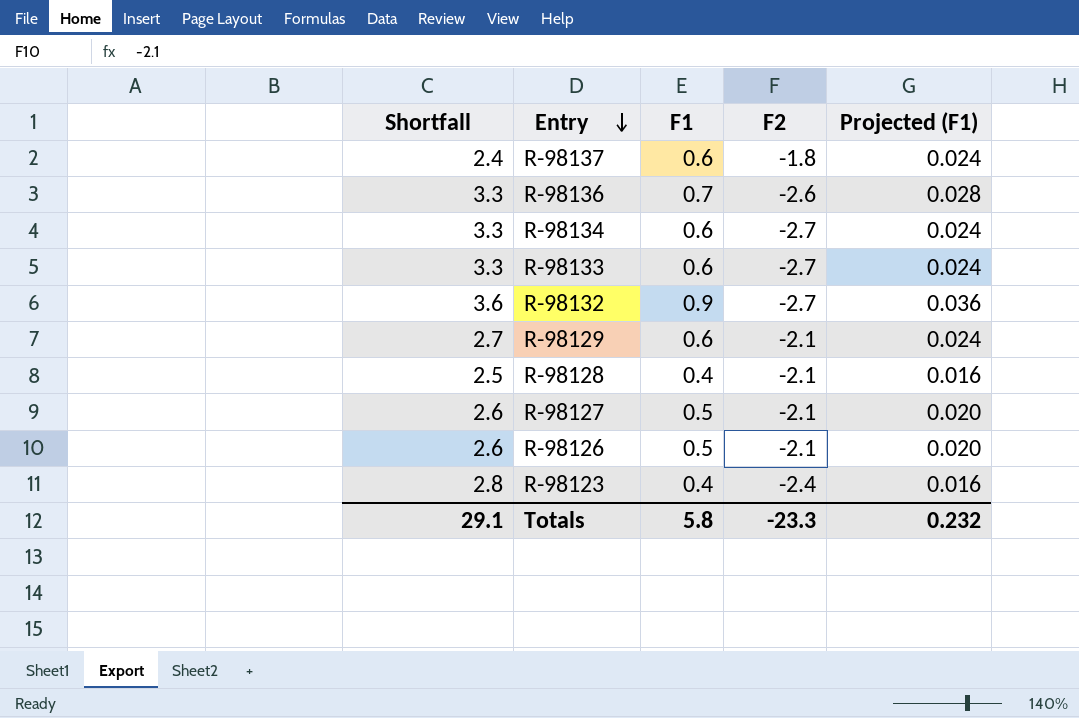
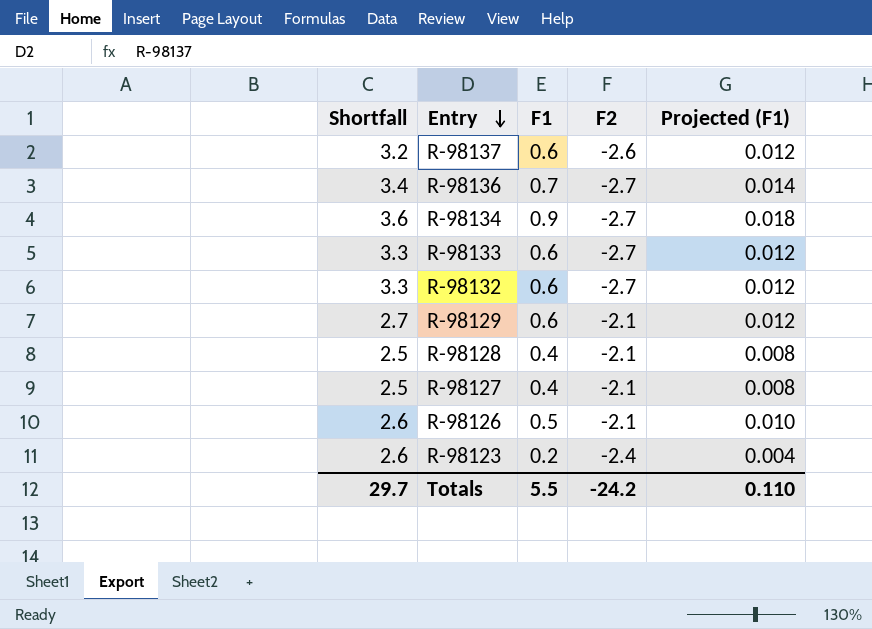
column Projected (F1) | formula: [F1] * 0.04 -> [F1] * 0.02
R-98137 | Shortfall: 2.4 -> 3.2
R-98137 | F2: -1.8 -> -2.6
R-98136 | Shortfall: 3.3 -> 3.4
R-98136 | F2: -2.6 -> -2.7
R-98134 | Shortfall: 3.3 -> 3.6
R-98134 | F1: 0.6 -> 0.9
R-98132 | Shortfall: 3.6 -> 3.3
R-98132 | F1: 0.9 -> 0.6
R-98127 | Shortfall: 2.6 -> 2.5
R-98127 | F1: 0.5 -> 0.4
R-98123 | Shortfall: 2.8 -> 2.6
R-98123 | F1: 0.4 -> 0.2
Totals | Shortfall: 29.1 -> 29.7
Totals | F1: 5.8 -> 5.5
Totals | F2: -23.3 -> -24.2
Totals | Projected (F1): 0.232 -> 0.110

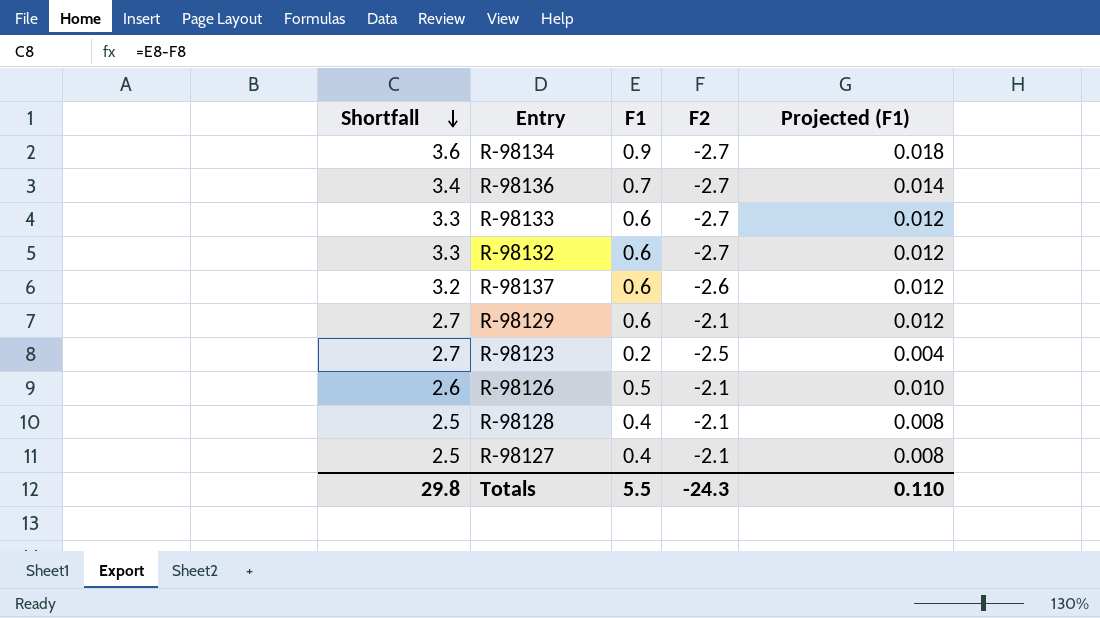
row order: Entry descending -> Shortfall descending
R-98123 | Shortfall: 2.6 -> 2.7
R-98123 | F2: -2.4 -> -2.5
Totals | Shortfall: 29.7 -> 29.8
Totals | F2: -24.2 -> -24.3

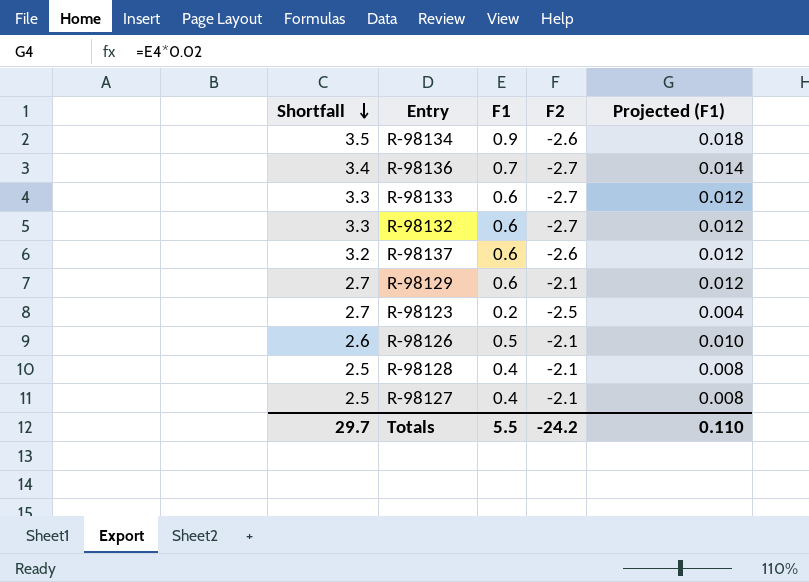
R-98134 | Shortfall: 3.6 -> 3.5
R-98134 | F2: -2.7 -> -2.6
Totals | Shortfall: 29.8 -> 29.7
Totals | F2: -24.3 -> -24.2

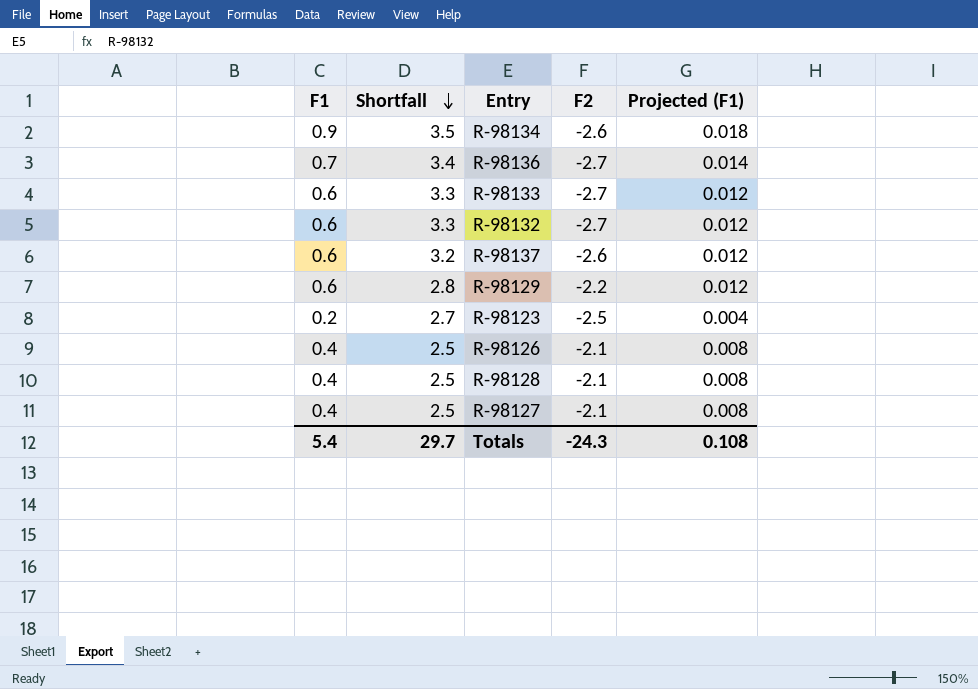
column F1 | position: 3 -> 1
R-98129 | Shortfall: 2.7 -> 2.8
R-98129 | F2: -2.1 -> -2.2
R-98126 | F1: 0.5 -> 0.4
R-98126 | Shortfall: 2.6 -> 2.5
R-98126 | Projected (F1): 0.010 -> 0.008
Totals | F1: 5.5 -> 5.4
Totals | F2: -24.2 -> -24.3
Totals | Projected (F1): 0.110 -> 0.108

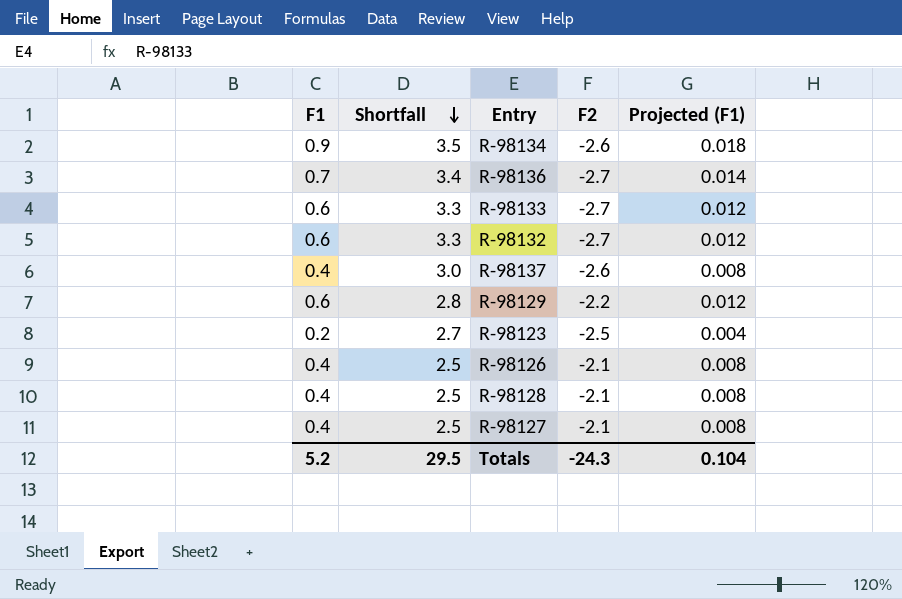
R-98137 | F1: 0.6 -> 0.4
R-98137 | Shortfall: 3.2 -> 3.0
R-98137 | Projected (F1): 0.012 -> 0.008
Totals | F1: 5.4 -> 5.2
Totals | Shortfall: 29.7 -> 29.5
Totals | Projected (F1): 0.108 -> 0.104

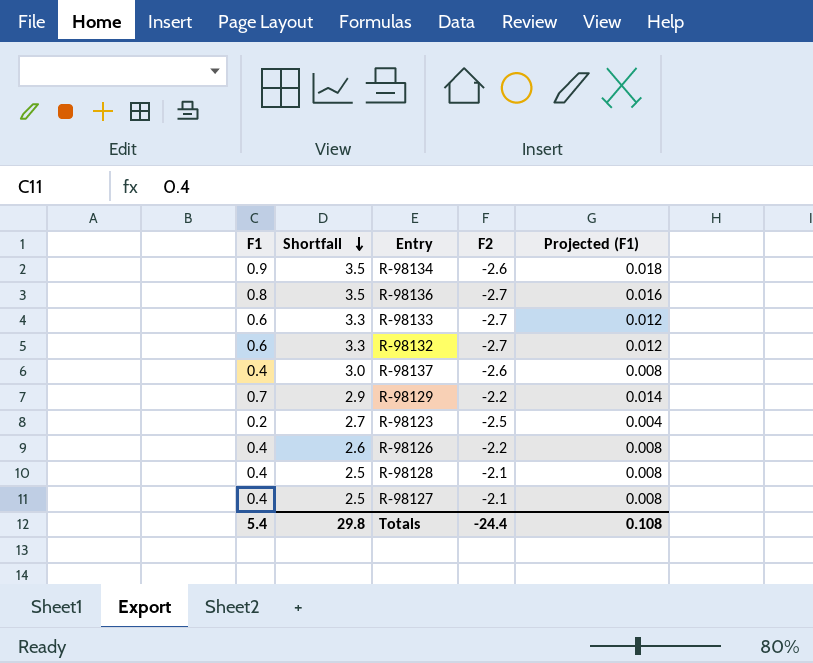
R-98136 | F1: 0.7 -> 0.8
R-98136 | Shortfall: 3.4 -> 3.5
R-98136 | Projected (F1): 0.014 -> 0.016
R-98129 | F1: 0.6 -> 0.7
R-98129 | Shortfall: 2.8 -> 2.9
R-98129 | Projected (F1): 0.012 -> 0.014
R-98126 | Shortfall: 2.5 -> 2.6
R-98126 | F2: -2.1 -> -2.2
Totals | F1: 5.2 -> 5.4
Totals | Shortfall: 29.5 -> 29.8
Totals | F2: -24.3 -> -24.4
Totals | Projected (F1): 0.104 -> 0.108

